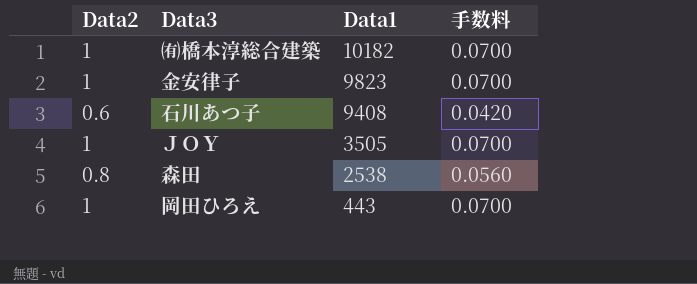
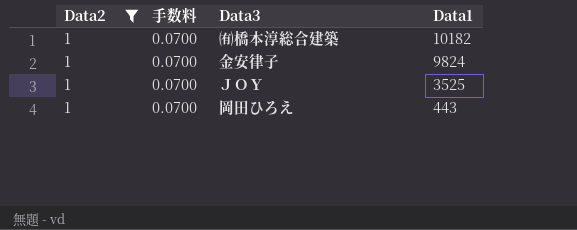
filter: none -> Data2 = 1
column 手数料 | position: 4 -> 2
金安律子 | Data1: 9823 -> 9824
ＪＯＹ | Data1: 3505 -> 3525

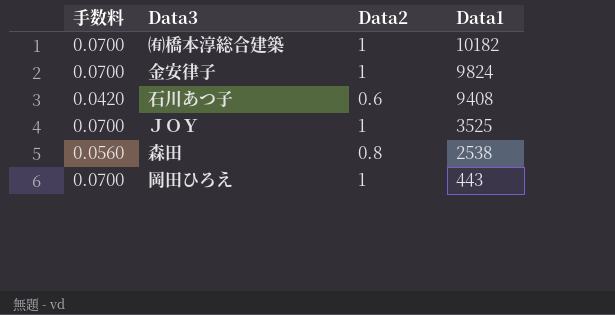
filter: Data2 = 1 -> none
column Data2 | position: 1 -> 3

